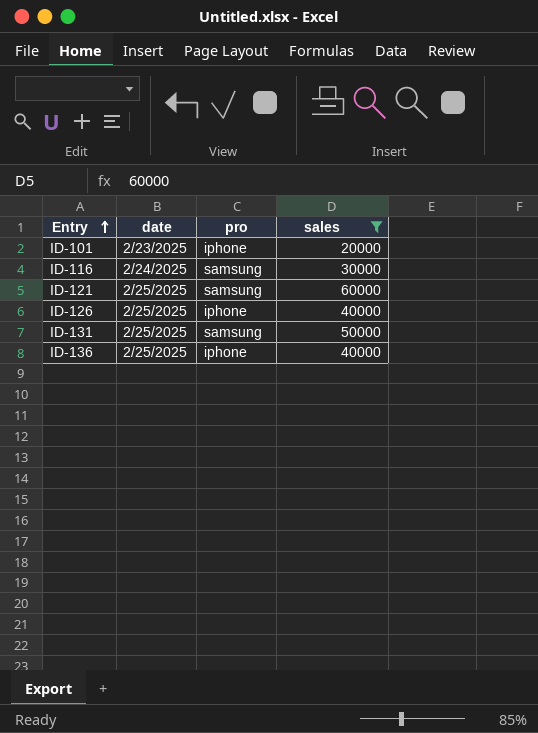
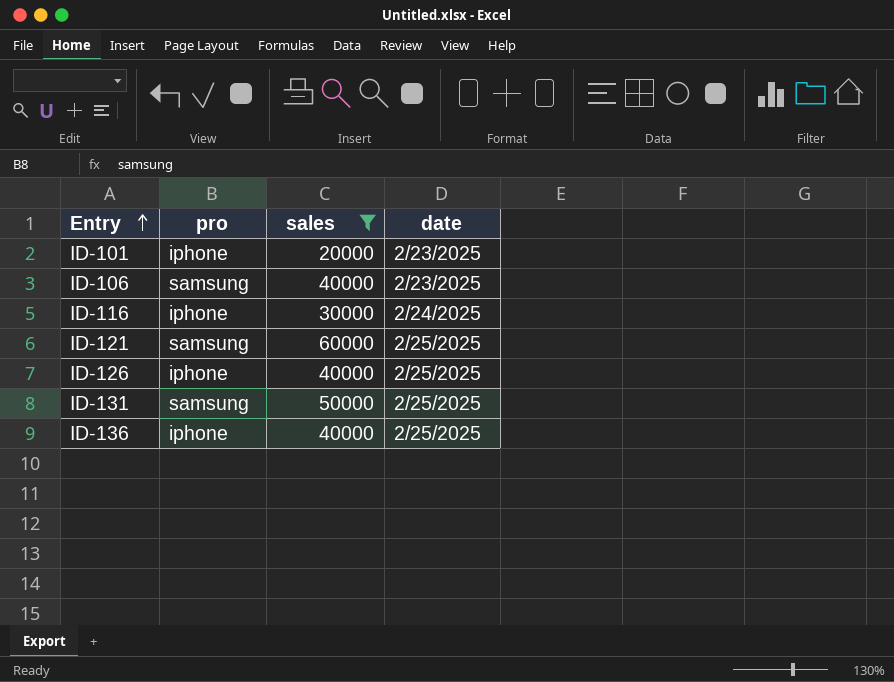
column date | position: 2 -> 4
row ID-106: none -> samsung | 40000 | 2/23/2025
ID-116 | pro: samsung -> iphone

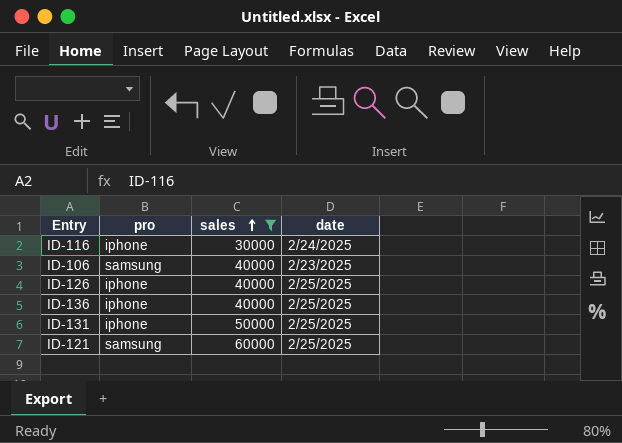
row order: Entry ascending -> sales ascending
row ID-101: iphone | 20000 | 2/23/2025 -> none
ID-131 | pro: samsung -> iphone

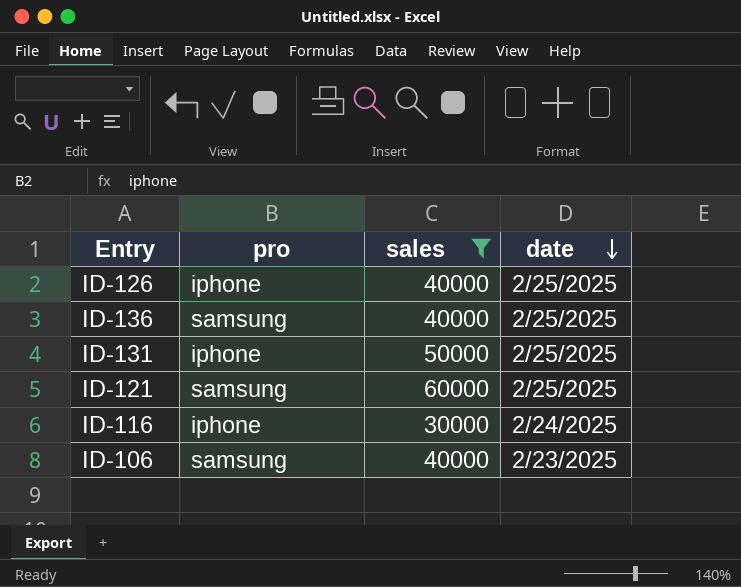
row order: sales ascending -> date descending
ID-136 | pro: iphone -> samsung

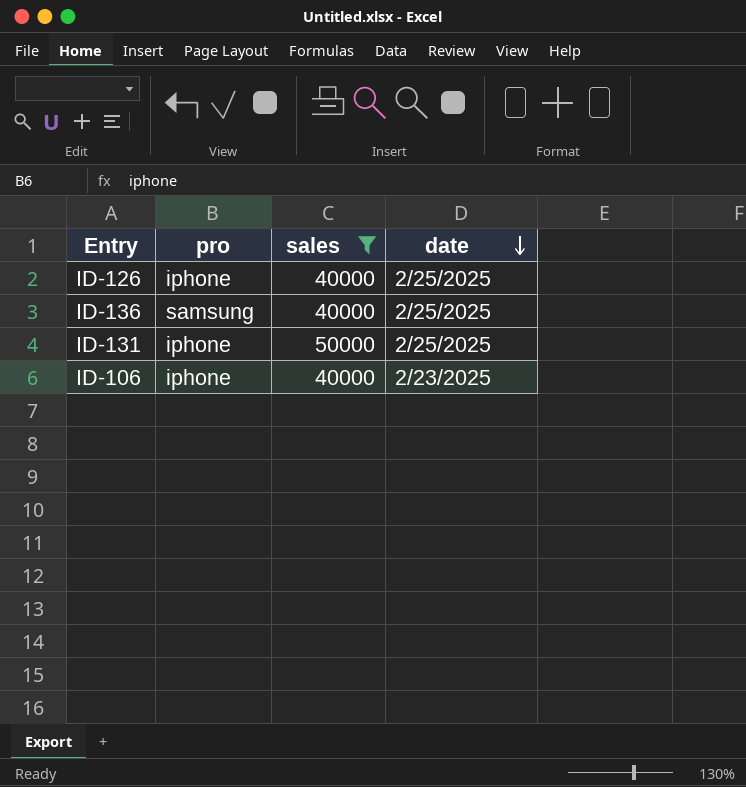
row ID-121: samsung | 60000 | 2/25/2025 -> none
row ID-116: iphone | 30000 | 2/24/2025 -> none
ID-106 | pro: samsung -> iphone

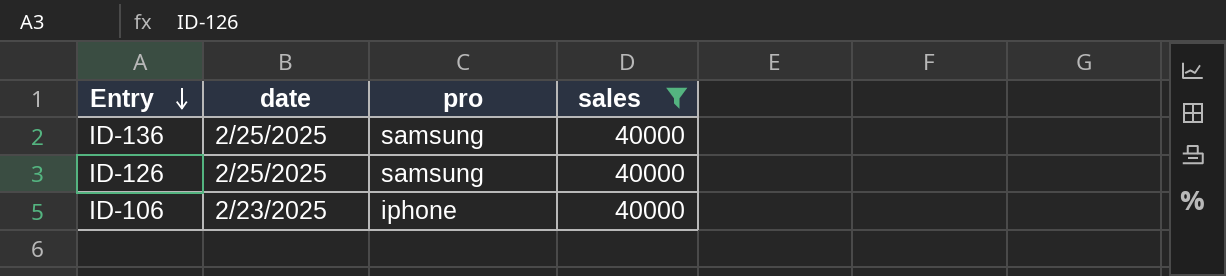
row order: date descending -> Entry descending
column date | position: 4 -> 2
row ID-131: iphone | 50000 | 2/25/2025 -> none
ID-126 | pro: iphone -> samsung

